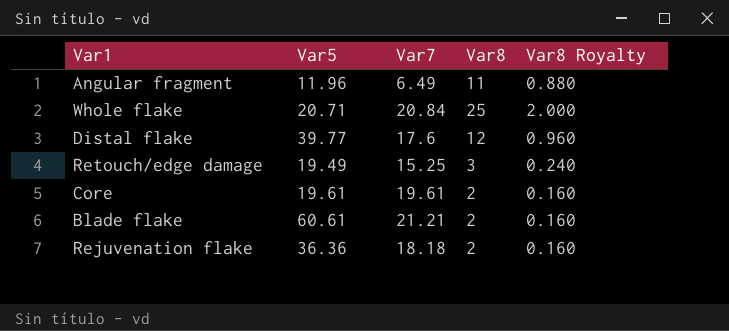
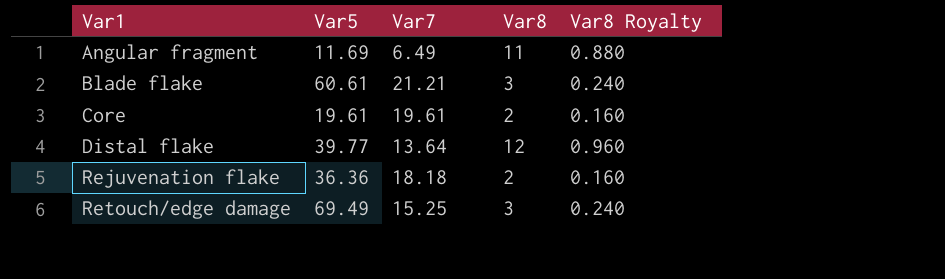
row order: none -> Var1 ascending
row Whole flake: 20.71 | 20.84 | 25 | 2.000 -> none
Angular fragment | Var5: 11.96 -> 11.69
Blade flake | Var8: 2 -> 3
Blade flake | Var8 Royalty: 0.160 -> 0.240
Distal flake | Var7: 17.6 -> 13.64
Retouch/edge damage | Var5: 19.49 -> 69.49

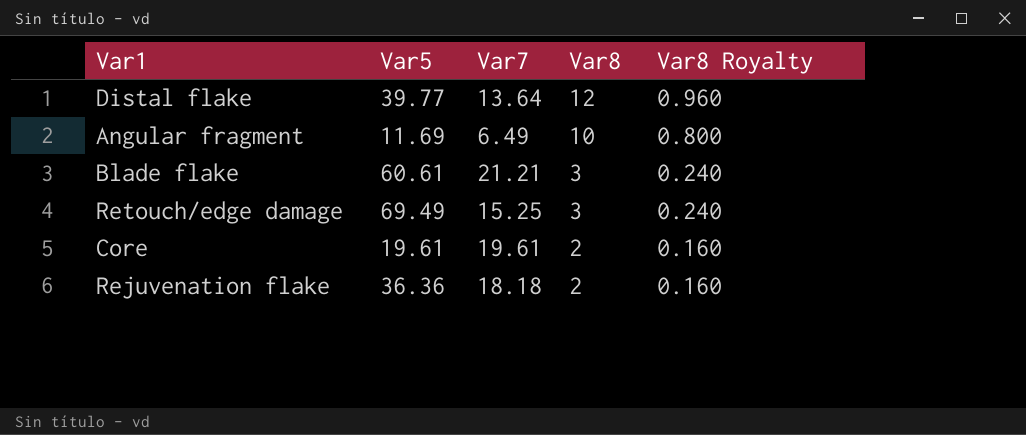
row order: Var1 ascending -> Var8 descending
Angular fragment | Var8: 11 -> 10
Angular fragment | Var8 Royalty: 0.880 -> 0.800

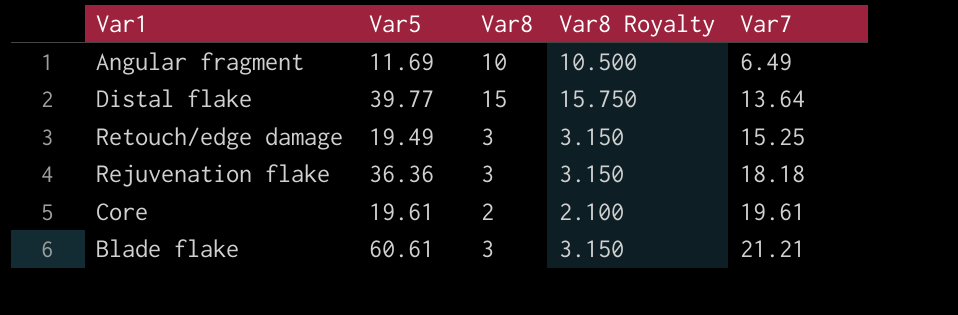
row order: Var8 descending -> Var7 ascending
column Var8 Royalty | formula: [Var8] * 0.08 -> [Var8] * 1.05
column Var7 | position: 3 -> 5
Distal flake | Var8: 12 -> 15
Retouch/edge damage | Var5: 69.49 -> 19.49
Rejuvenation flake | Var8: 2 -> 3

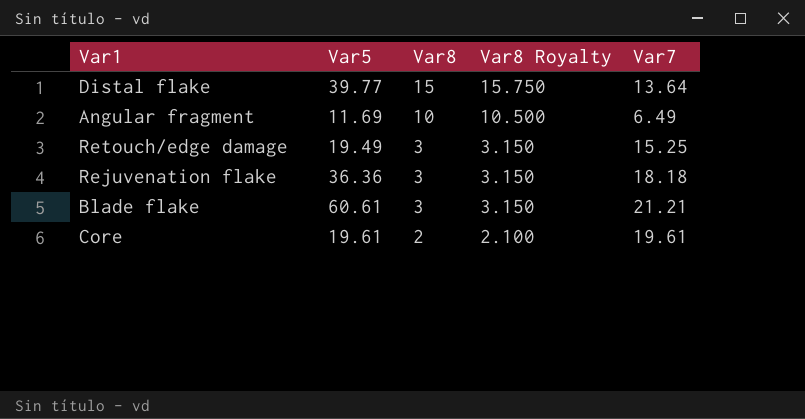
row order: Var7 ascending -> Var8 descending

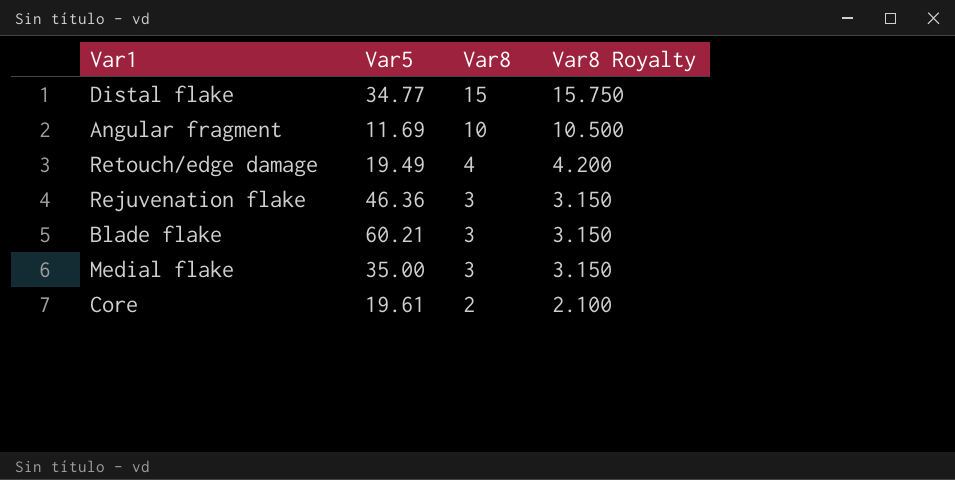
column Var7 | position: 5 -> none
Distal flake | Var5: 39.77 -> 34.77
Retouch/edge damage | Var8: 3 -> 4
Retouch/edge damage | Var8 Royalty: 3.150 -> 4.200
Rejuvenation flake | Var5: 36.36 -> 46.36
Blade flake | Var5: 60.61 -> 60.21
row Medial flake: none -> 35.00 | 3 | 3.150

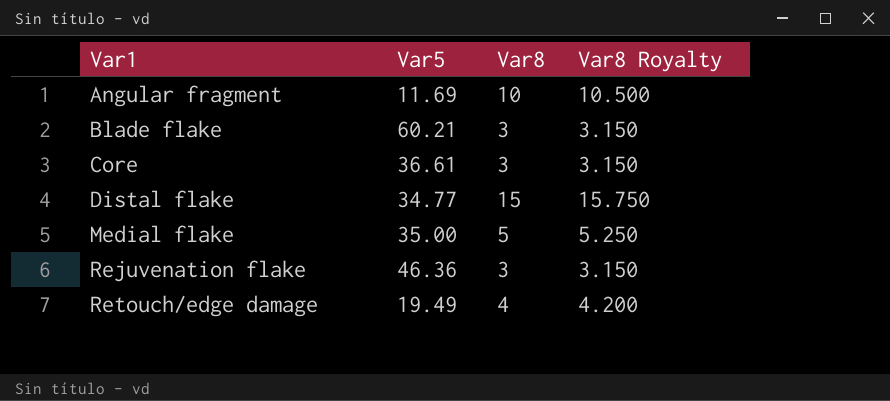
row order: Var8 descending -> Var1 ascending
Core | Var5: 19.61 -> 36.61
Core | Var8: 2 -> 3
Core | Var8 Royalty: 2.100 -> 3.150
Medial flake | Var8: 3 -> 5
Medial flake | Var8 Royalty: 3.150 -> 5.250

